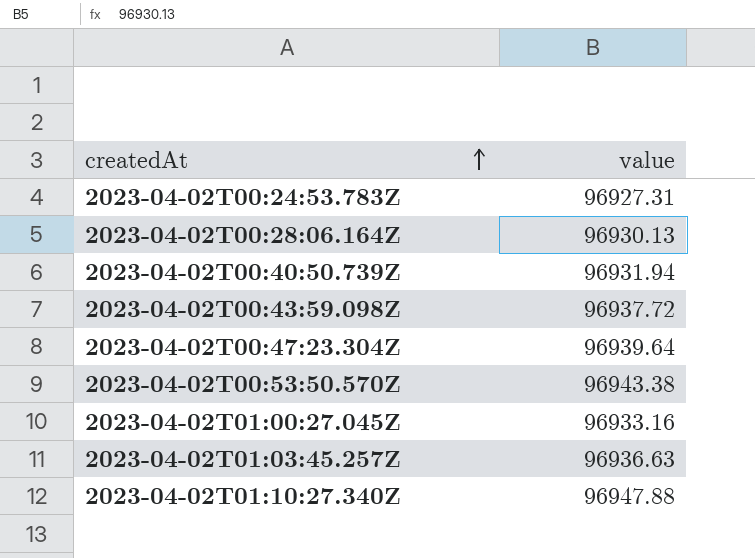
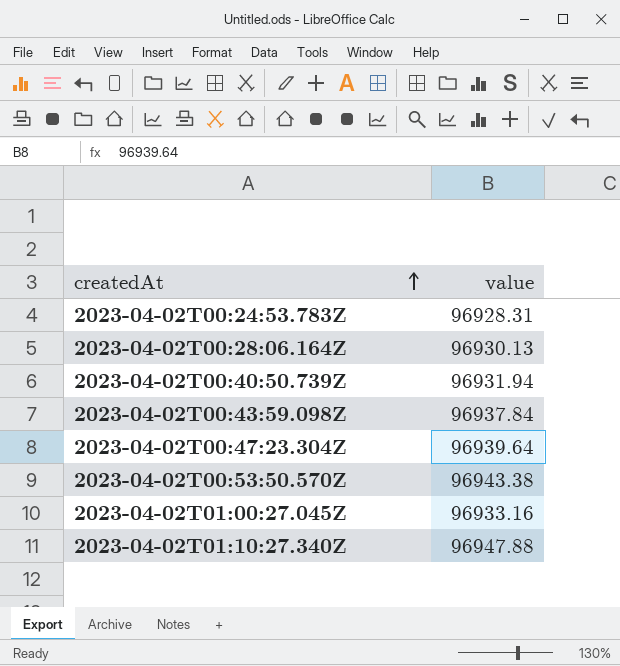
row 2023-04-02T01:03:45.257Z: 96936.63 -> none
2023-04-02T00:24:53.783Z | value: 96927.31 -> 96928.31
2023-04-02T00:43:59.098Z | value: 96937.72 -> 96937.84

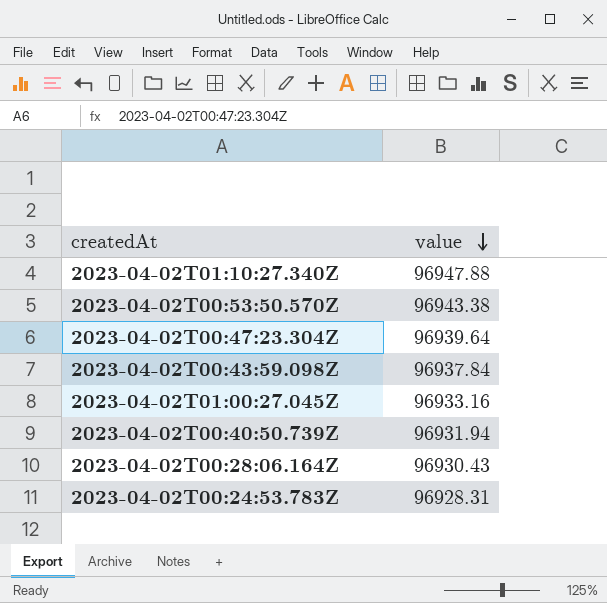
row order: createdAt ascending -> value descending
2023-04-02T00:28:06.164Z | value: 96930.13 -> 96930.43

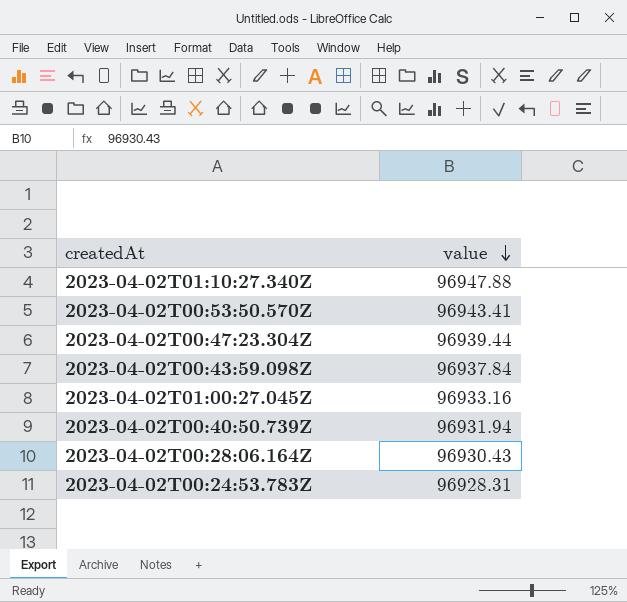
2023-04-02T00:53:50.570Z | value: 96943.38 -> 96943.41
2023-04-02T00:47:23.304Z | value: 96939.64 -> 96939.44

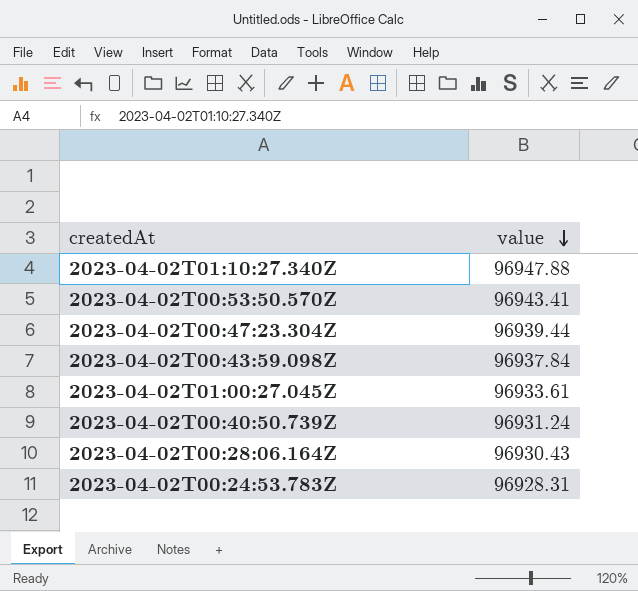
2023-04-02T01:00:27.045Z | value: 96933.16 -> 96933.61
2023-04-02T00:40:50.739Z | value: 96931.94 -> 96931.24

